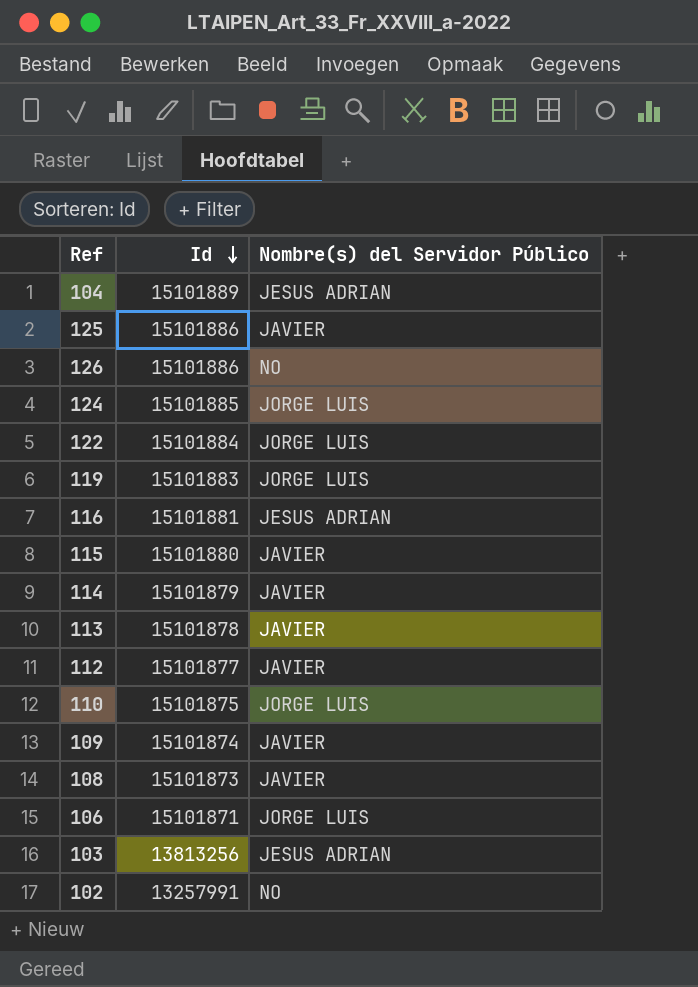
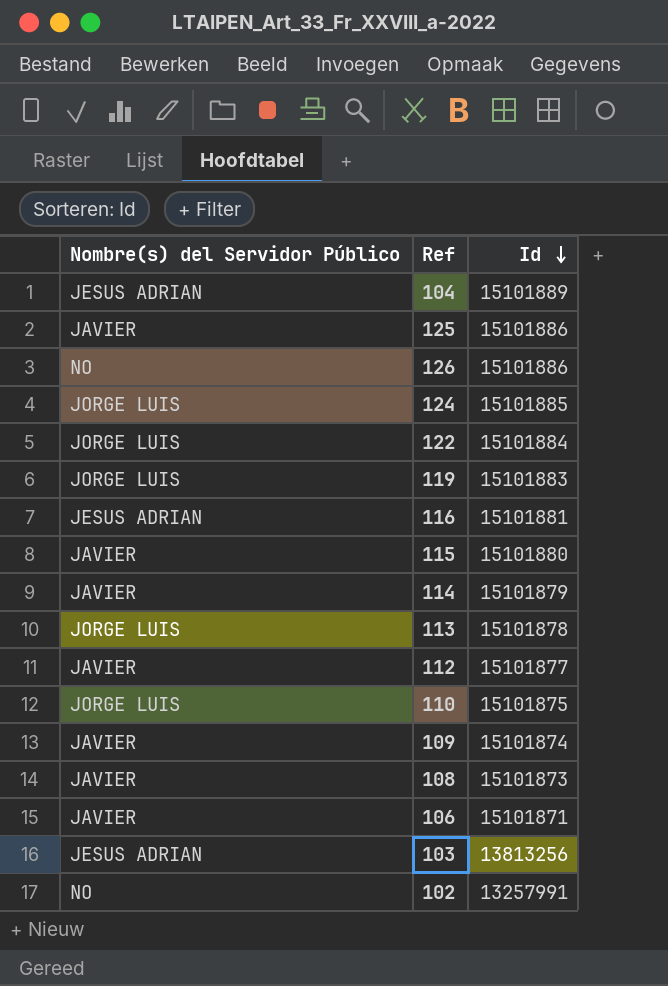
column Nombre(s) del Servidor Público | position: 3 -> 1
113 | Nombre(s) del Servidor Público: JAVIER -> JORGE LUIS
106 | Nombre(s) del Servidor Público: JORGE LUIS -> JAVIER

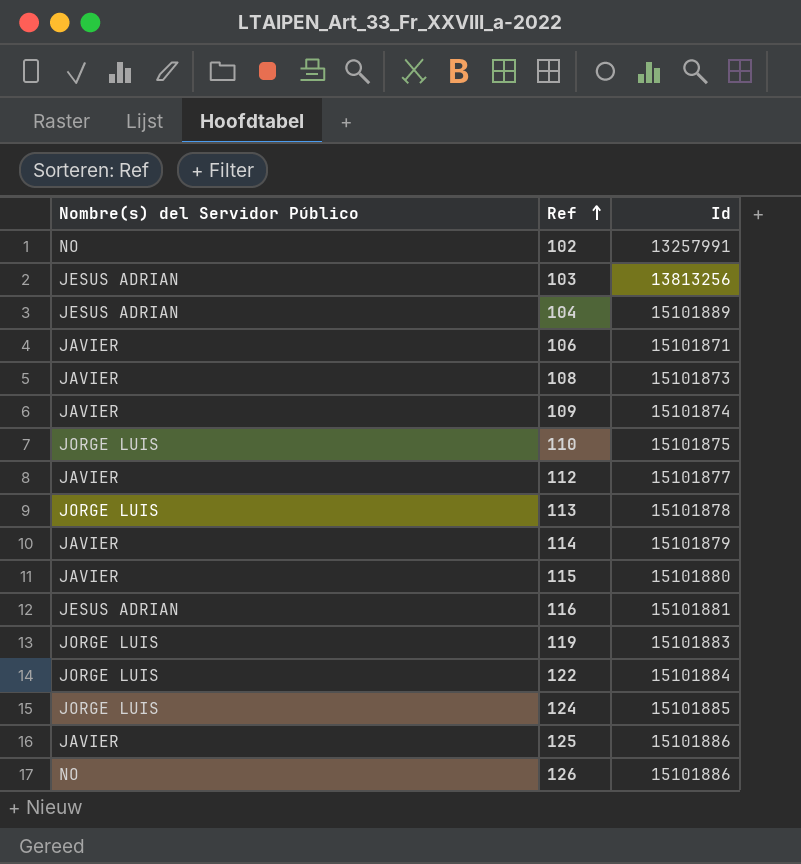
row order: Id descending -> Ref ascending

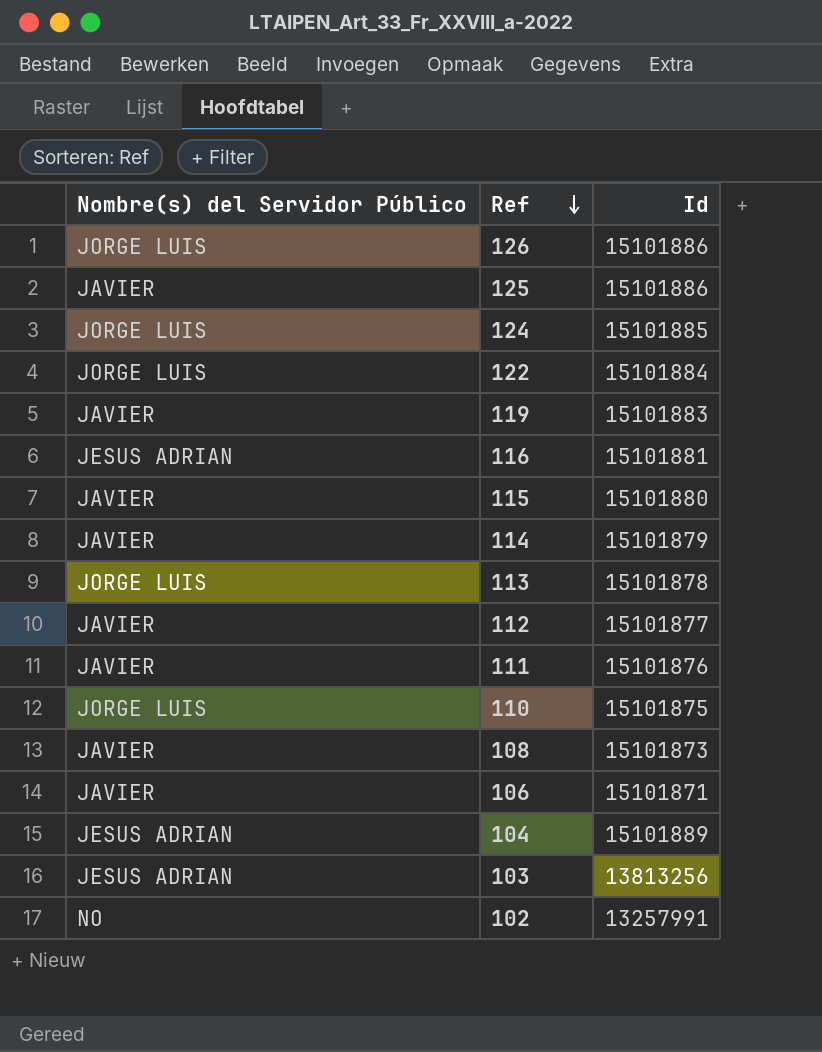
row order: Ref ascending -> Ref descending
row 109: JAVIER | 15101874 -> none
126 | Nombre(s) del Servidor Público: NO -> JORGE LUIS
119 | Nombre(s) del Servidor Público: JORGE LUIS -> JAVIER
row 111: none -> JAVIER | 15101876

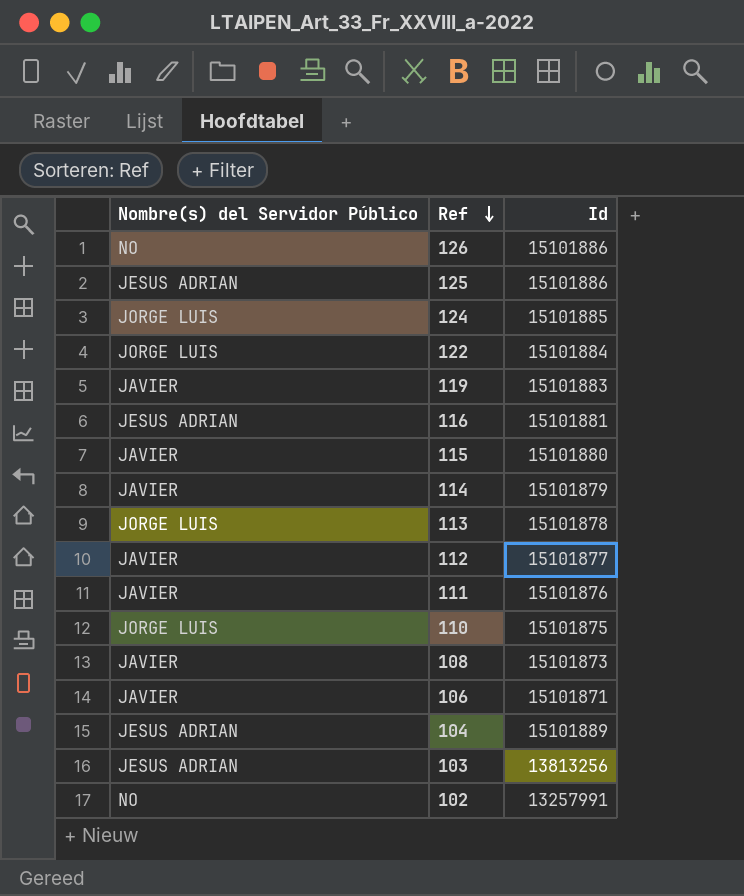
126 | Nombre(s) del Servidor Público: JORGE LUIS -> NO
125 | Nombre(s) del Servidor Público: JAVIER -> JESUS ADRIAN

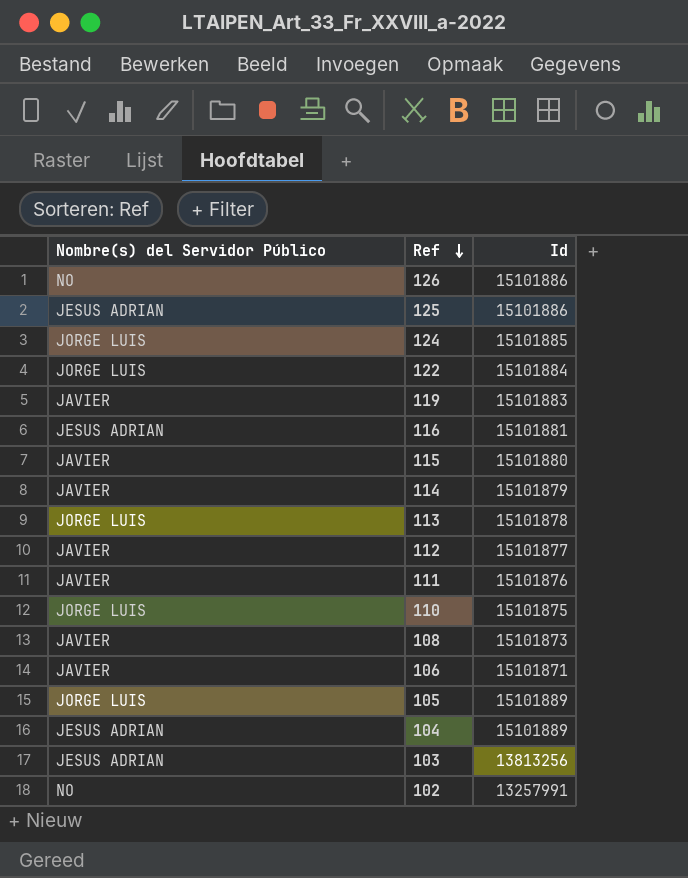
row 105: none -> JORGE LUIS | 15101889

